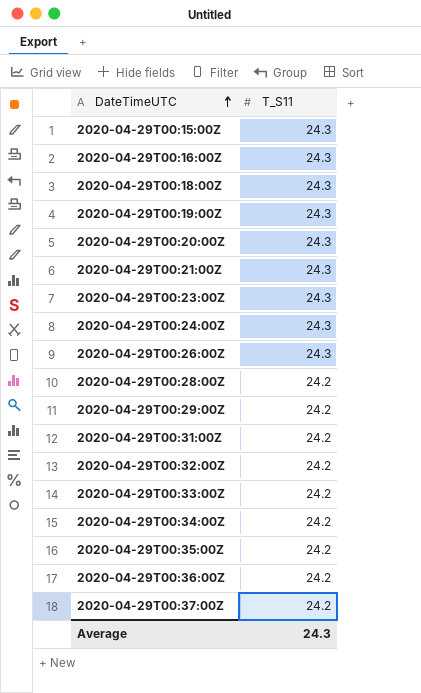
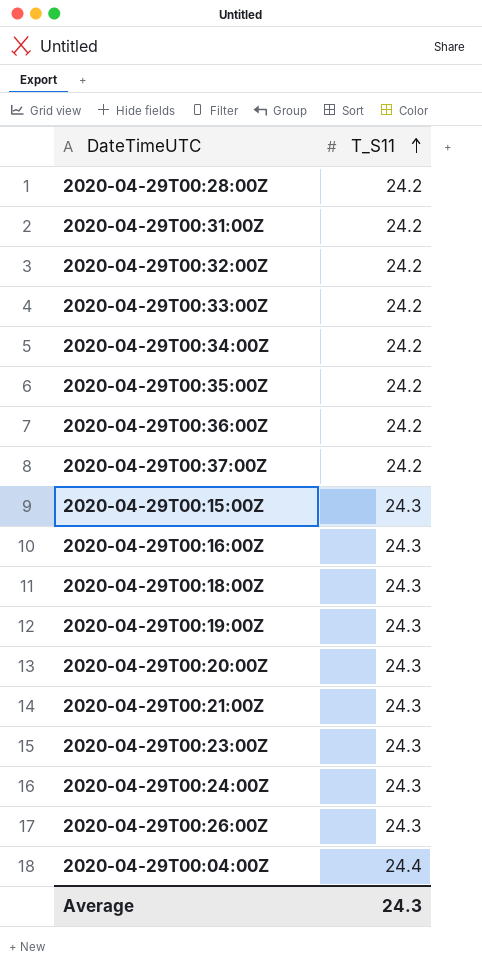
row order: DateTimeUTC ascending -> T_S11 ascending
row 2020-04-29T00:29:00Z: 24.2 -> none
row 2020-04-29T00:04:00Z: none -> 24.4

